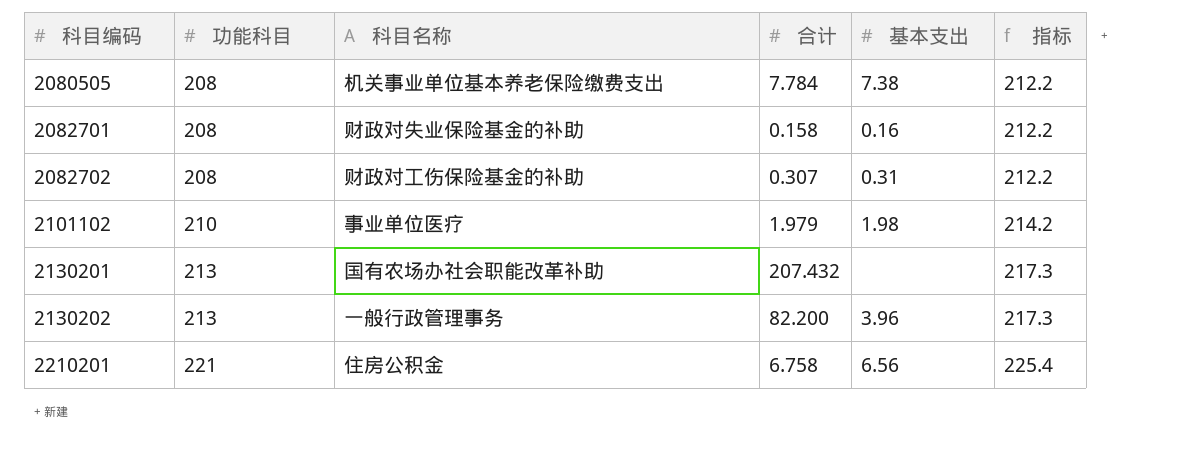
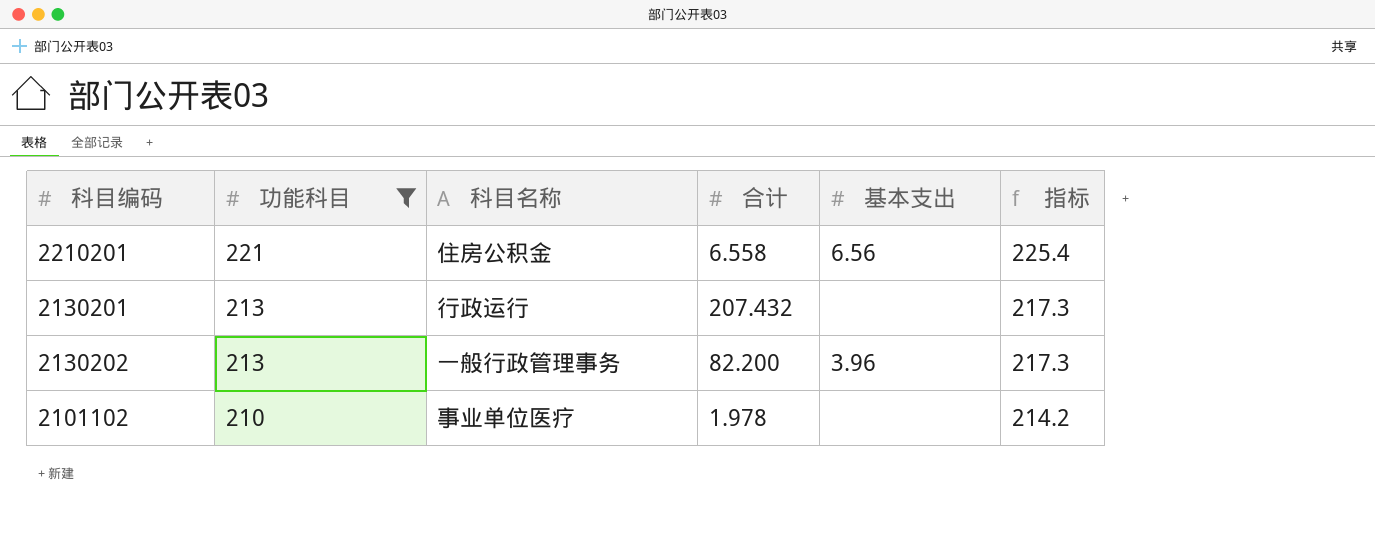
filter: none -> 功能科目 != 208
row order: 科目编码 ascending -> 功能科目 descending
2210201 | 合计: 6.758 -> 6.558
2130201 | 科目名称: 国有农场办社会职能改革补助 -> 行政运行
2101102 | 合计: 1.979 -> 1.978
2101102 | 基本支出: 1.98 -> none

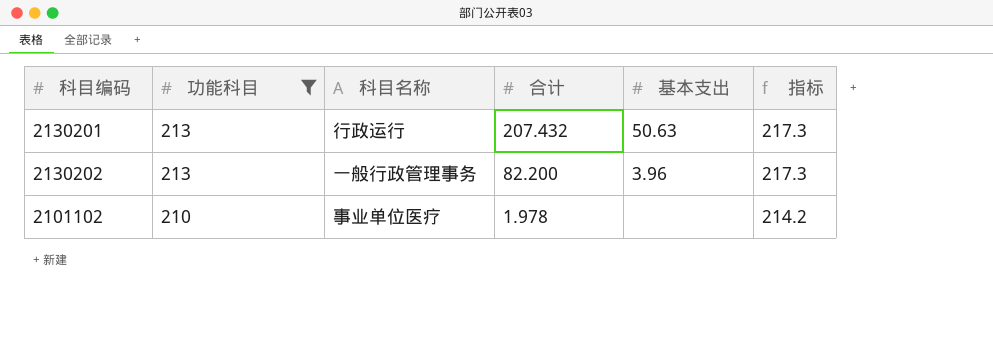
row 2210201: 221 | 住房公积金 | 6.558 | 6.56 | 225.4 -> none
2130201 | 基本支出: none -> 50.63

